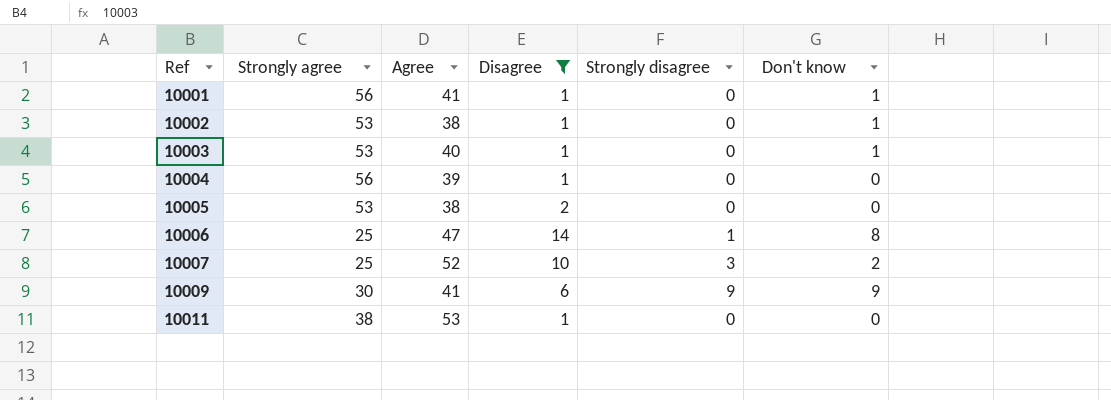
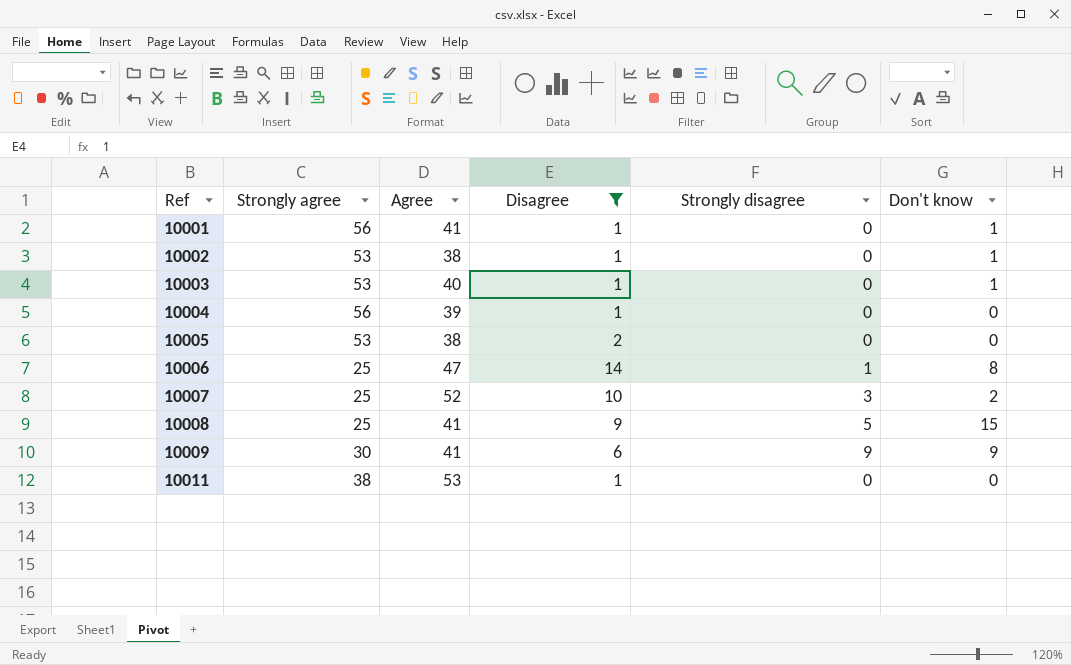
row 10008: none -> 25 | 41 | 9 | 5 | 15

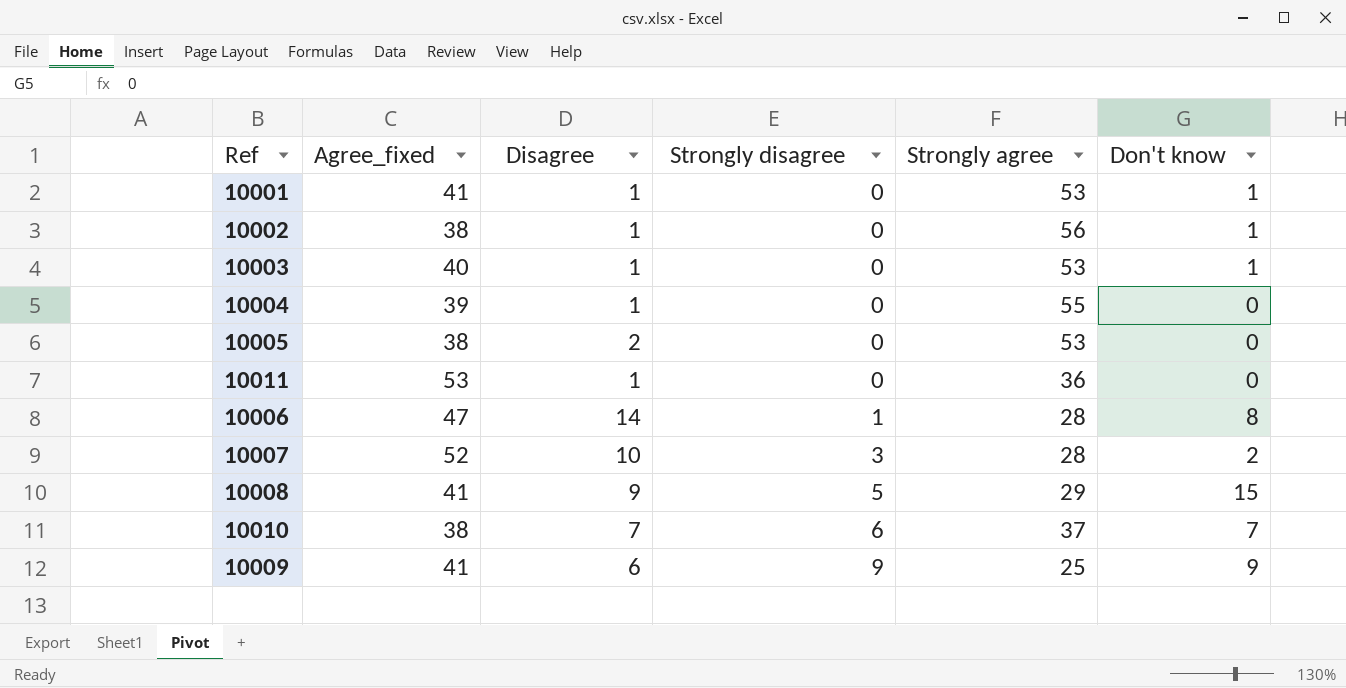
filter: Disagree != 7 -> none
row order: Ref ascending -> Strongly disagree ascending
column name: Agree -> Agree_fixed
column Strongly agree | position: 2 -> 5
10001 | Strongly agree: 56 -> 53
10002 | Strongly agree: 53 -> 56
10004 | Strongly agree: 56 -> 55
10011 | Strongly agree: 38 -> 36
10006 | Strongly agree: 25 -> 28
10007 | Strongly agree: 25 -> 28
10008 | Strongly agree: 25 -> 29
10009 | Strongly agree: 30 -> 25

